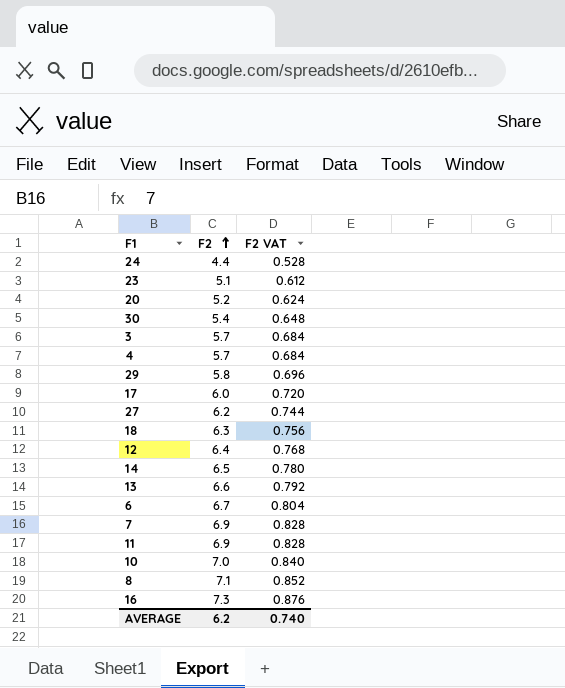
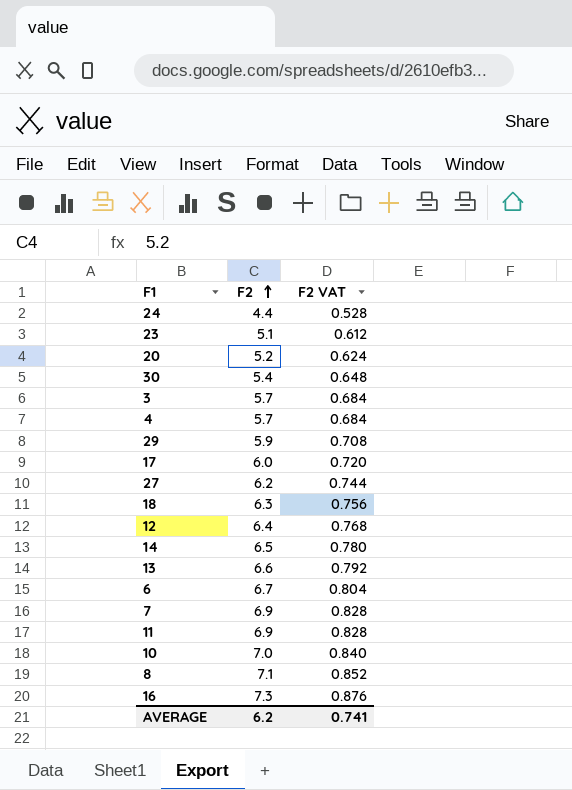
29 | F2: 5.8 -> 5.9
29 | F2 VAT: 0.696 -> 0.708
AVERAGE | F2 VAT: 0.740 -> 0.741

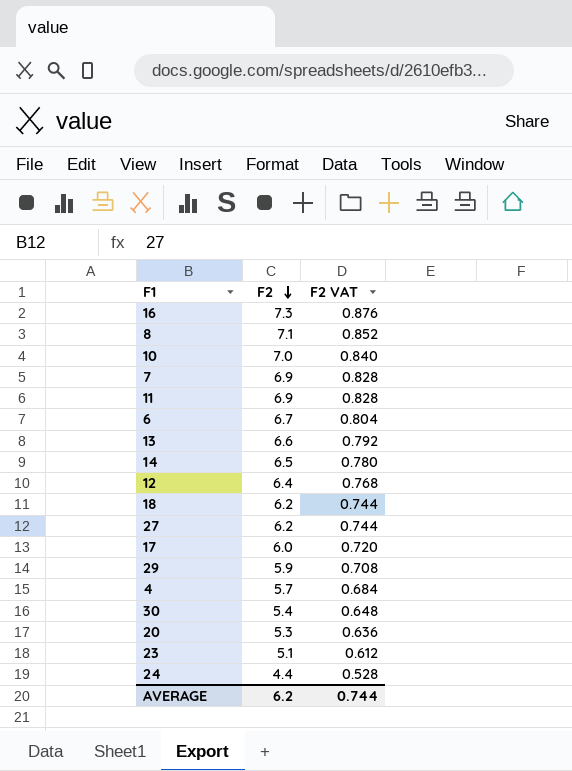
row order: F2 ascending -> F2 descending
row 3: 5.7 | 0.684 -> none
18 | F2: 6.3 -> 6.2
18 | F2 VAT: 0.756 -> 0.744
20 | F2: 5.2 -> 5.3
20 | F2 VAT: 0.624 -> 0.636
AVERAGE | F2 VAT: 0.741 -> 0.744

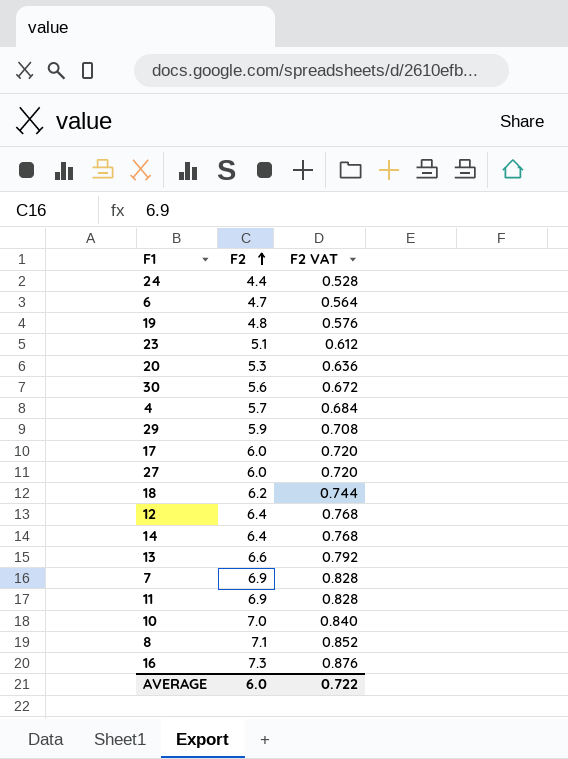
row order: F2 descending -> F2 ascending
6 | F2: 6.7 -> 4.7
6 | F2 VAT: 0.804 -> 0.564
row 19: none -> 4.8 | 0.576
30 | F2: 5.4 -> 5.6
30 | F2 VAT: 0.648 -> 0.672
27 | F2: 6.2 -> 6.0
27 | F2 VAT: 0.744 -> 0.720
14 | F2: 6.5 -> 6.4
14 | F2 VAT: 0.780 -> 0.768
AVERAGE | F2: 6.2 -> 6.0
AVERAGE | F2 VAT: 0.744 -> 0.722

